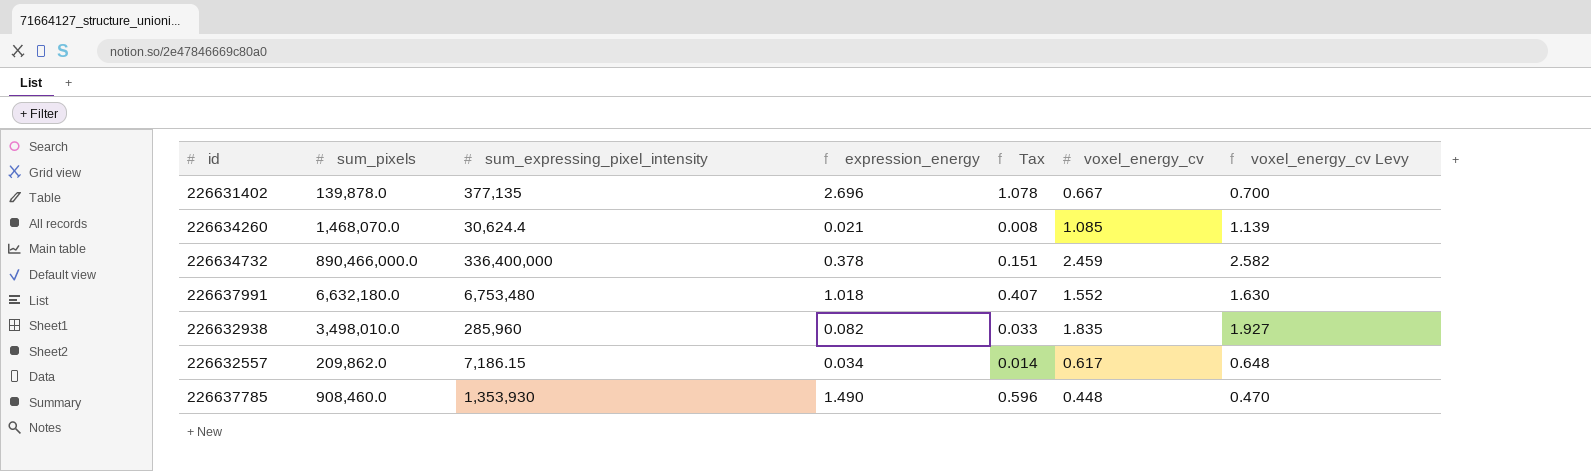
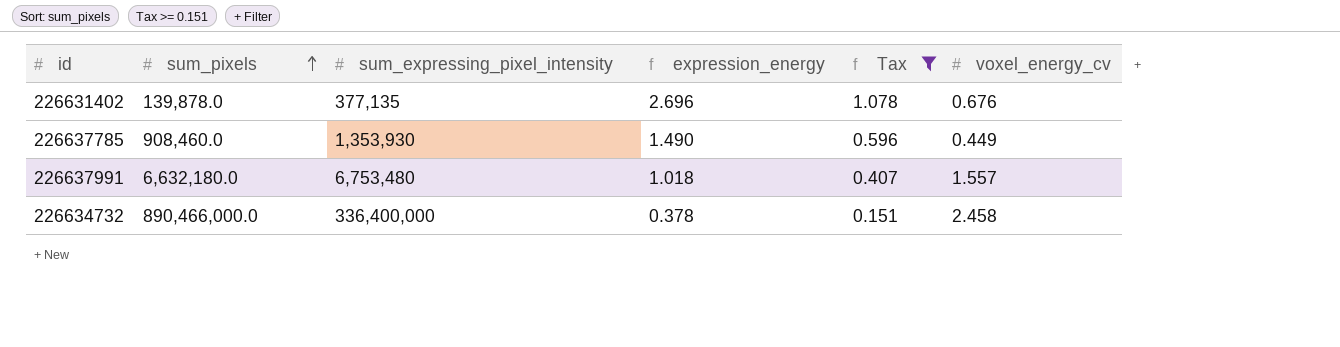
filter: none -> Tax >= 0.151
row order: none -> sum_pixels ascending
column voxel_energy_cv Levy | formula: [voxel_energy_cv] * 1.05 -> none
226631402 | voxel_energy_cv: 0.667 -> 0.676
226637785 | voxel_energy_cv: 0.448 -> 0.449
226637991 | voxel_energy_cv: 1.552 -> 1.557
226634732 | voxel_energy_cv: 2.459 -> 2.458

